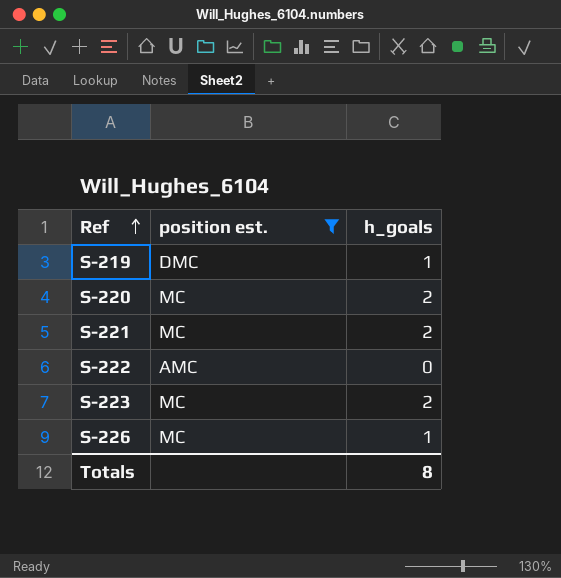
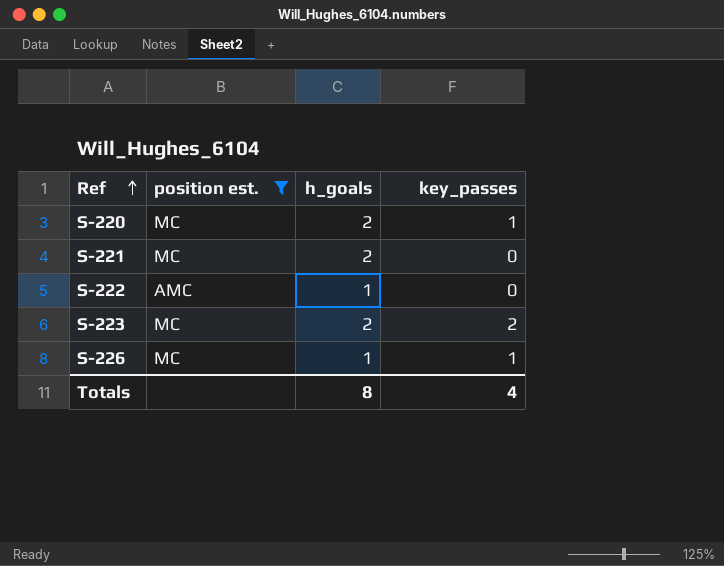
column key_passes | position: none -> 4
row S-219: DMC | 1 -> none
S-222 | h_goals: 0 -> 1

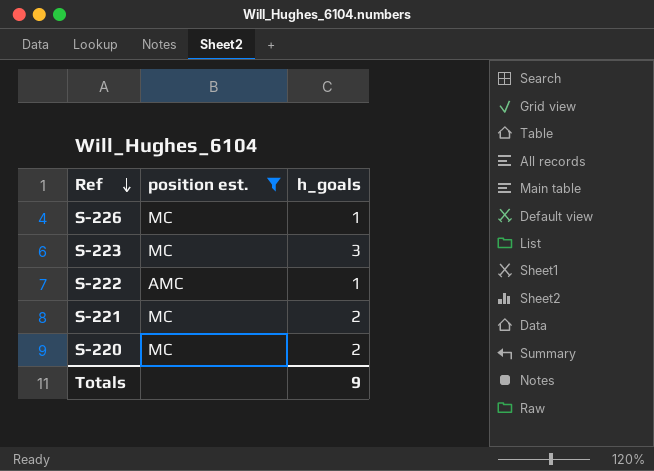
row order: Ref ascending -> Ref descending
column key_passes | position: 4 -> none
S-223 | h_goals: 2 -> 3
Totals | h_goals: 8 -> 9

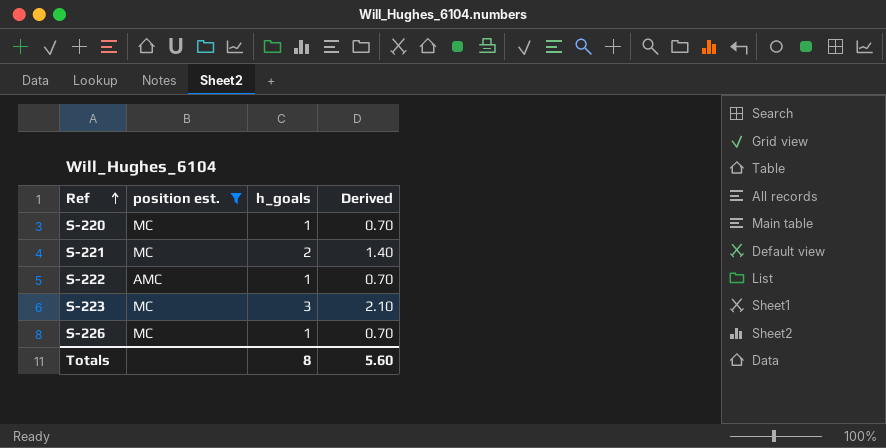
row order: Ref descending -> Ref ascending
column Derived | formula: none -> [h_goals] * 0.7
S-220 | h_goals: 2 -> 1
Totals | h_goals: 9 -> 8

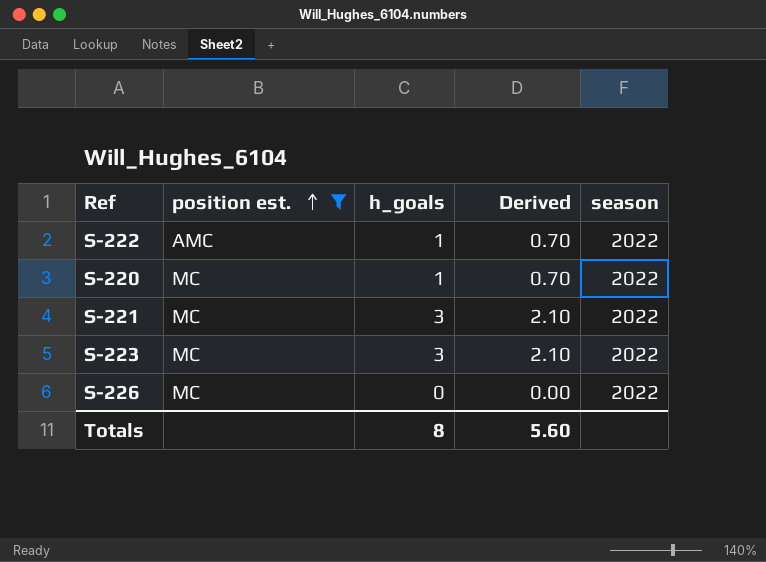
row order: Ref ascending -> position est. ascending
column season | position: none -> 5
S-221 | h_goals: 2 -> 3
S-221 | Derived: 1.40 -> 2.10
S-226 | h_goals: 1 -> 0
S-226 | Derived: 0.70 -> 0.00

